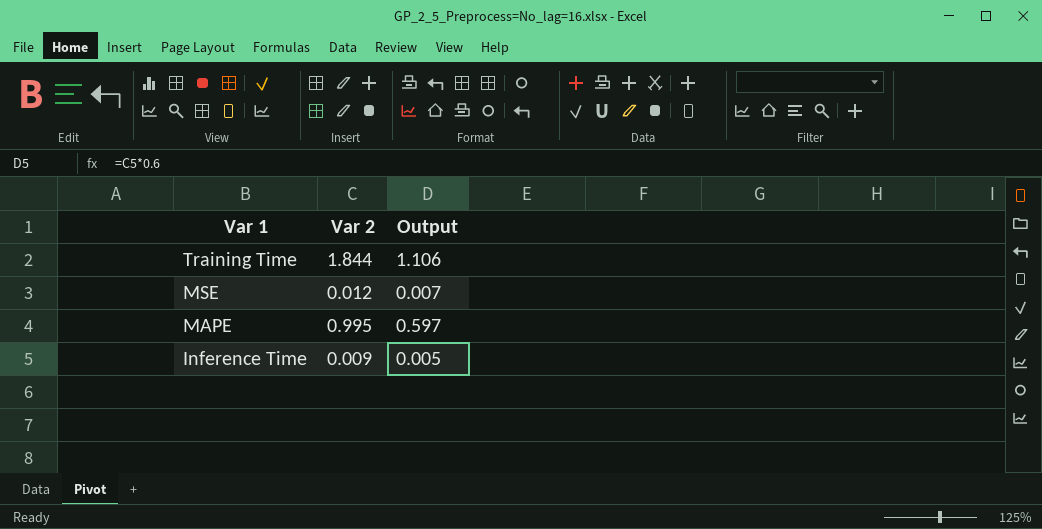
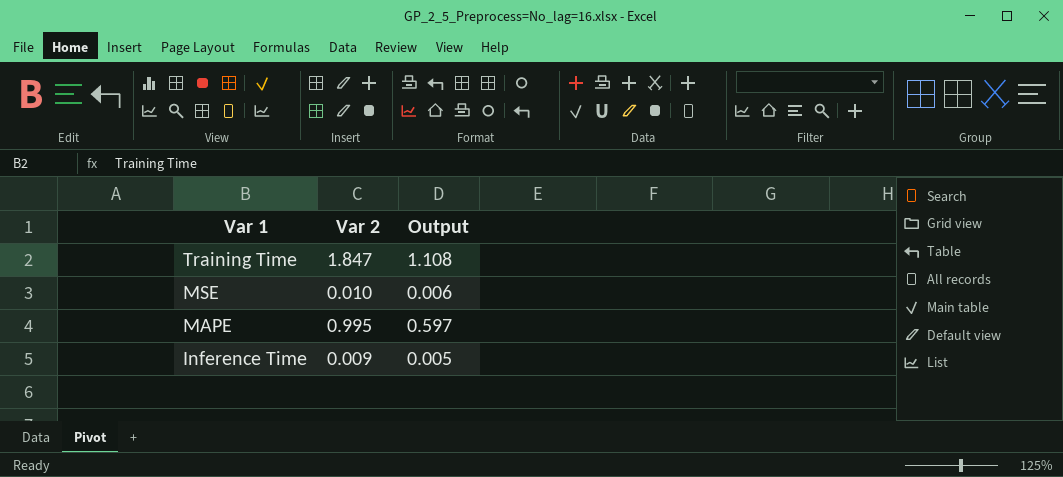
Training Time | Var 2: 1.844 -> 1.847
Training Time | Output: 1.106 -> 1.108
MSE | Var 2: 0.012 -> 0.010
MSE | Output: 0.007 -> 0.006

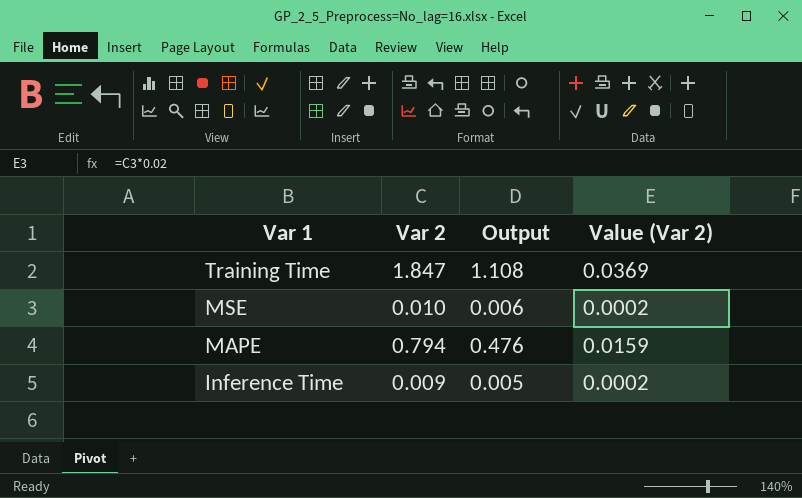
column Value (Var 2) | formula: none -> [Var 2] * 0.02
MAPE | Var 2: 0.995 -> 0.794
MAPE | Output: 0.597 -> 0.476

